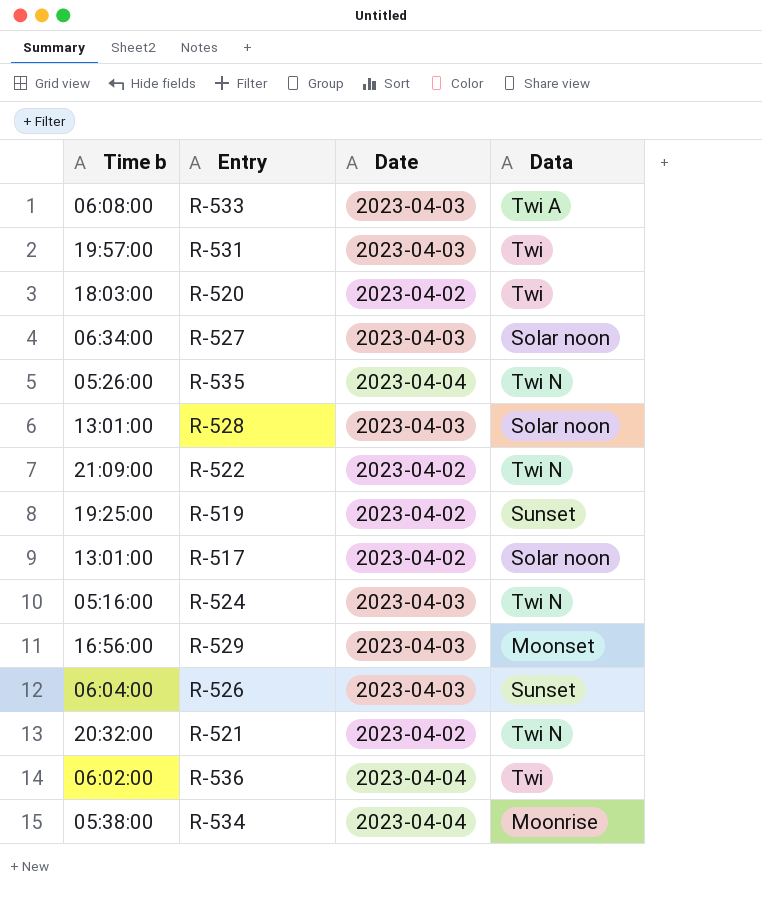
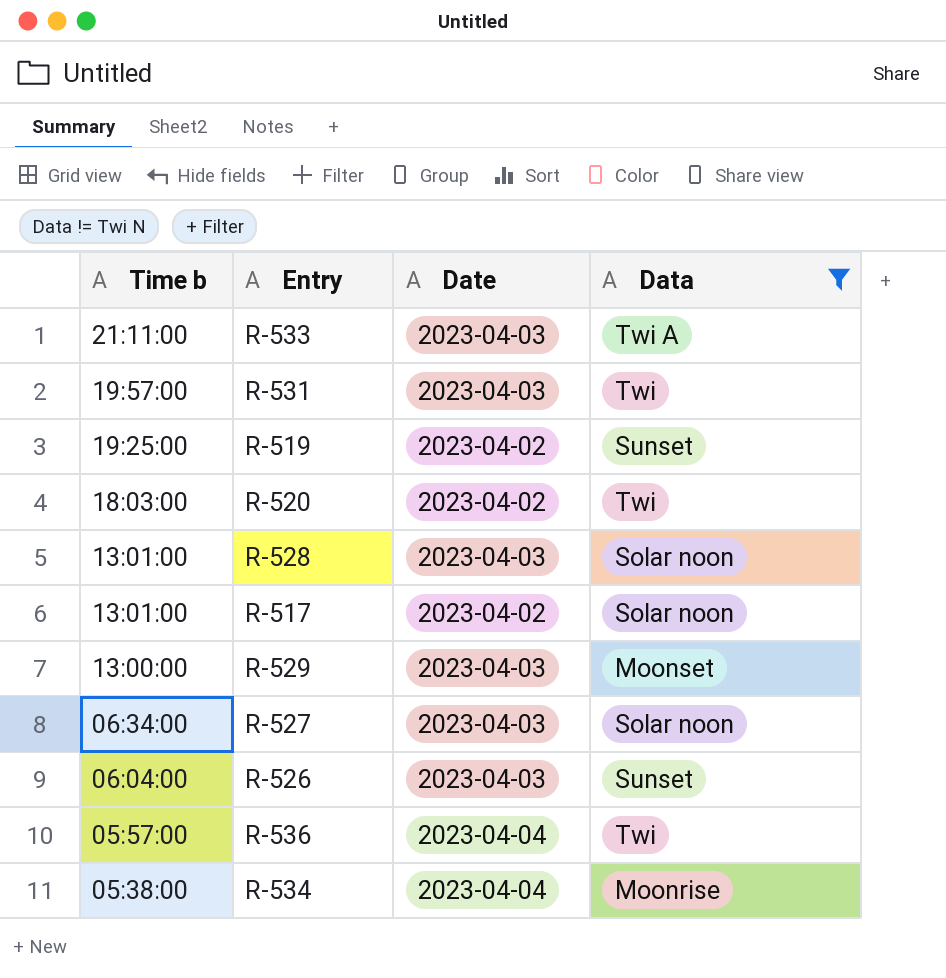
filter: none -> Data != Twi N
row order: none -> Time b descending
R-533 | Time b: 06:08:00 -> 21:11:00
R-529 | Time b: 16:56:00 -> 13:00:00
R-536 | Time b: 06:02:00 -> 05:57:00

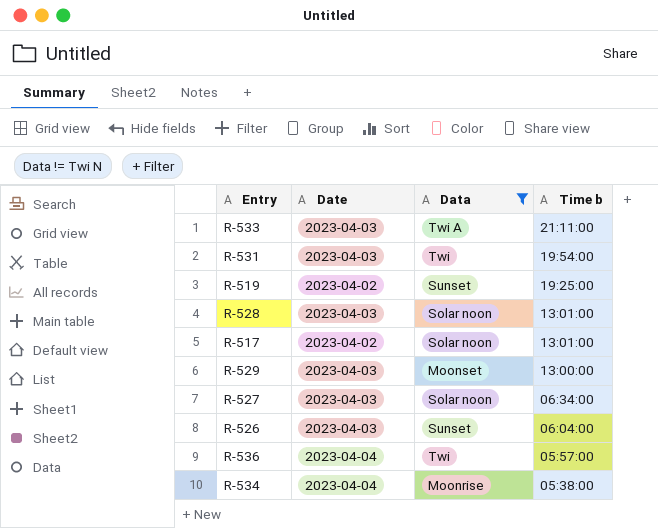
column Time b | position: 1 -> 4
row R-520: 18:03:00 | 2023-04-02 | Twi -> none
R-531 | Time b: 19:57:00 -> 19:54:00

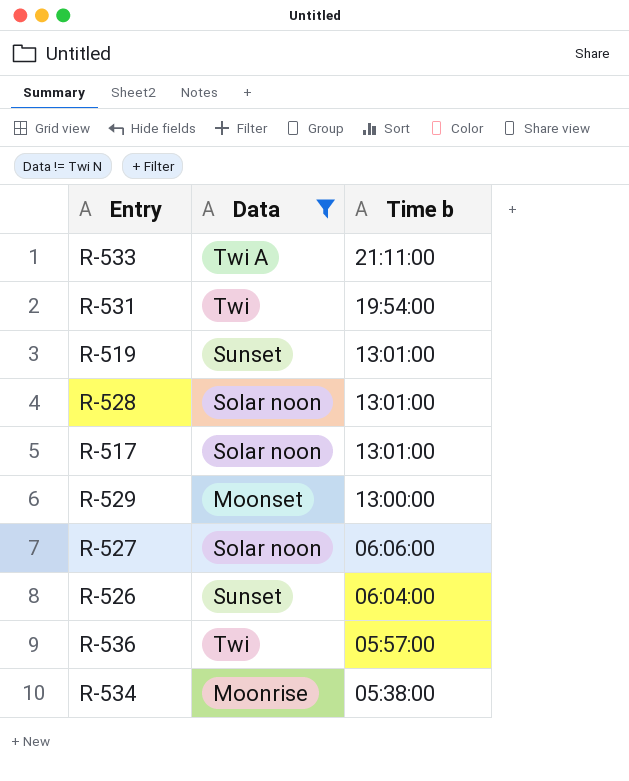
column Date | position: 2 -> none
R-519 | Time b: 19:25:00 -> 13:01:00
R-527 | Time b: 06:34:00 -> 06:06:00

